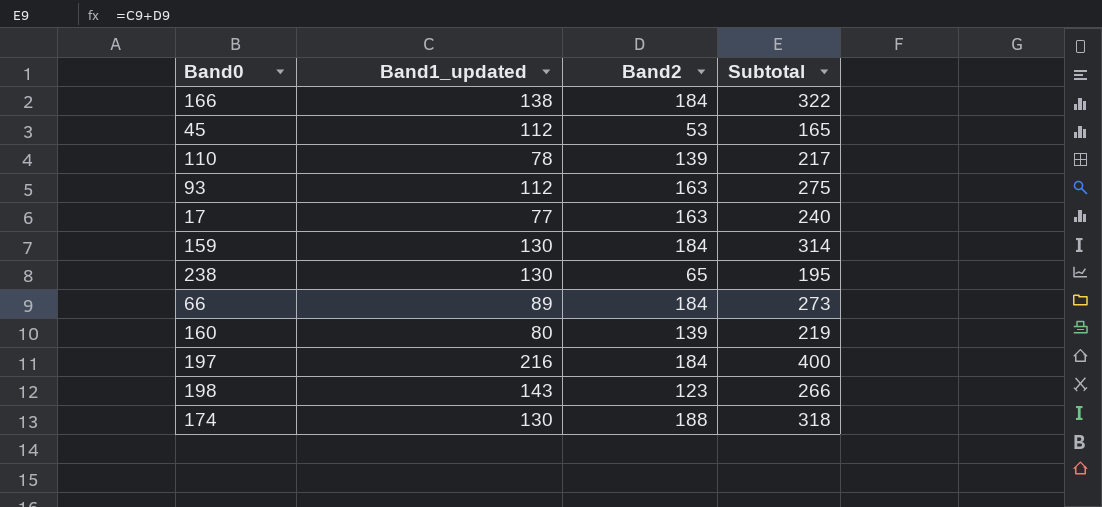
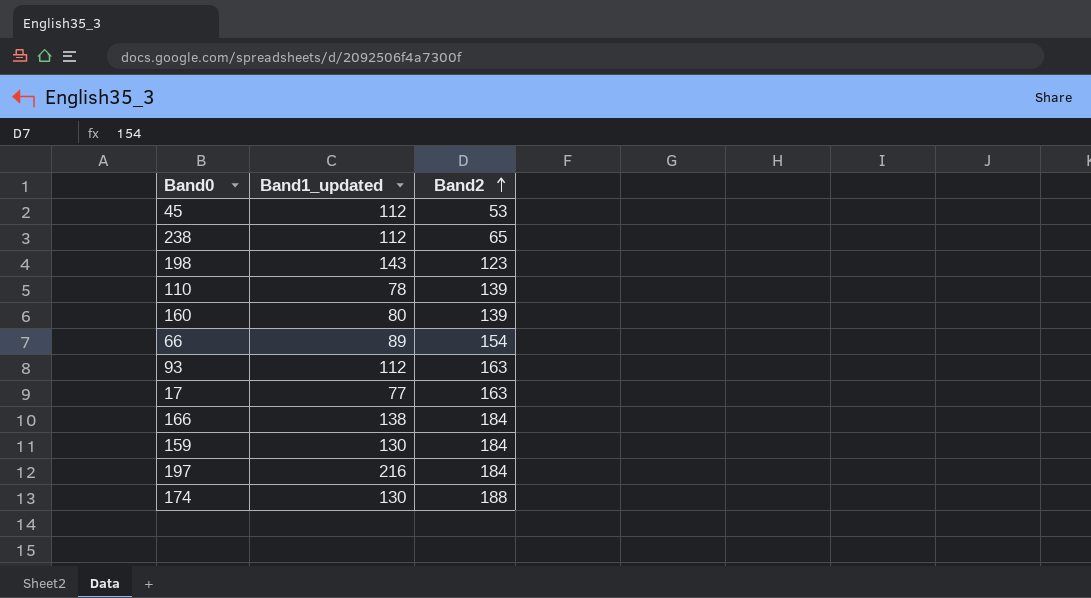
row order: none -> Band2 ascending
column Subtotal | formula: [Band1_updated] + [Band2] -> none
238 | Band1_updated: 130 -> 112
66 | Band2: 184 -> 154

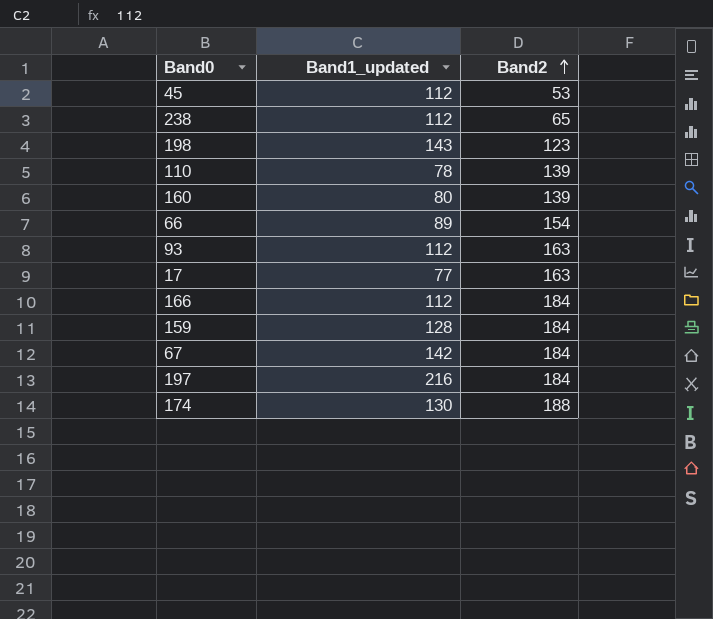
166 | Band1_updated: 138 -> 112
159 | Band1_updated: 130 -> 128
row 67: none -> 142 | 184

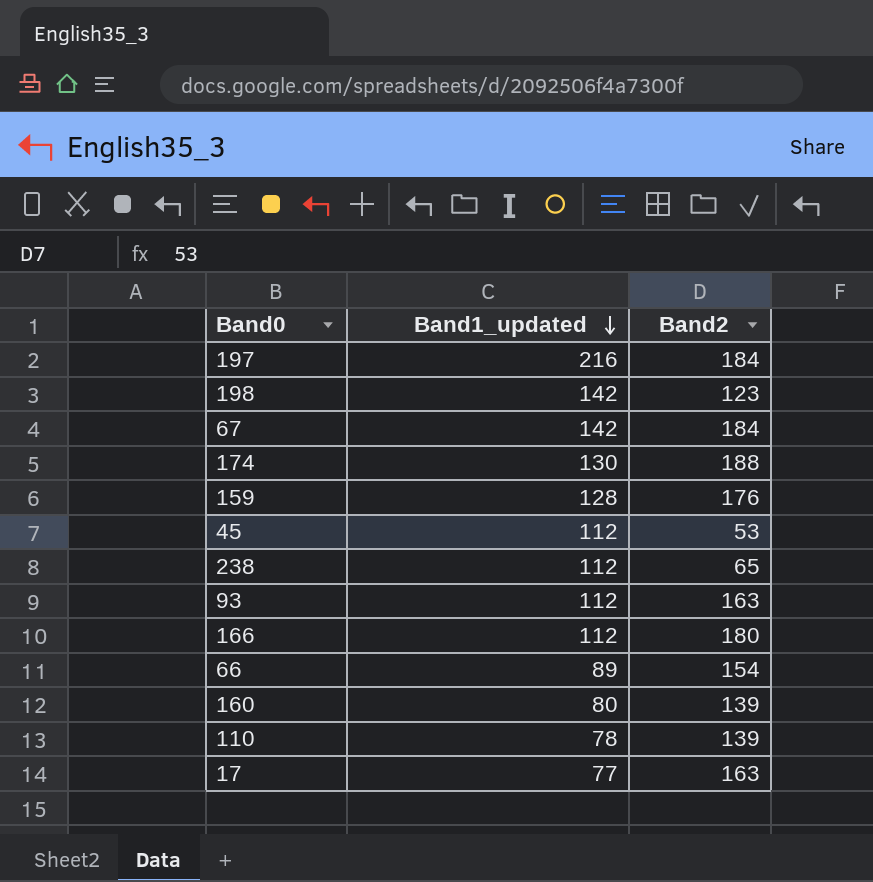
row order: Band2 ascending -> Band1_updated descending
198 | Band1_updated: 143 -> 142
159 | Band2: 184 -> 176
166 | Band2: 184 -> 180

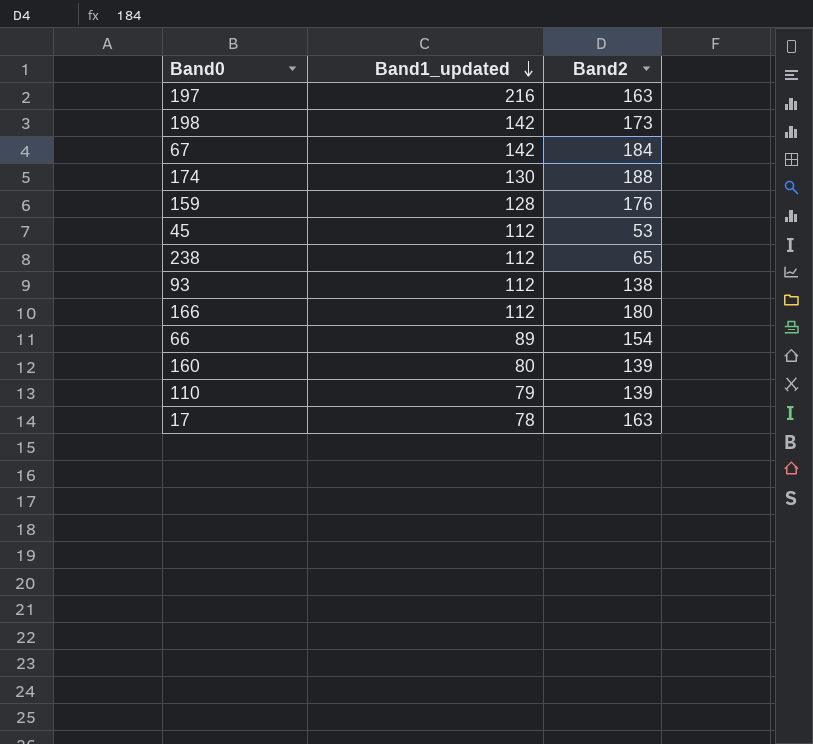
197 | Band2: 184 -> 163
198 | Band2: 123 -> 173
93 | Band2: 163 -> 138
110 | Band1_updated: 78 -> 79
17 | Band1_updated: 77 -> 78

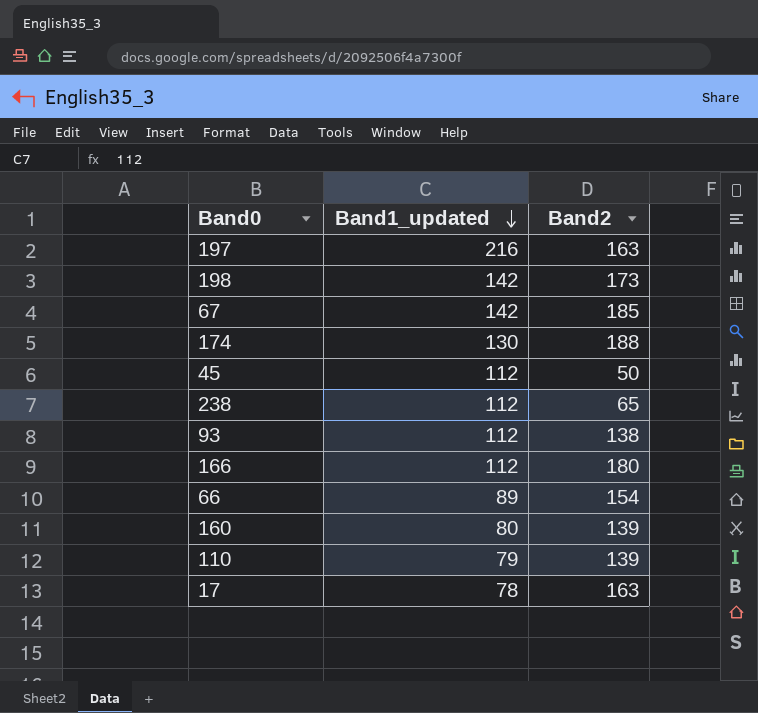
row 159: 128 | 176 -> none
67 | Band2: 184 -> 185
45 | Band2: 53 -> 50

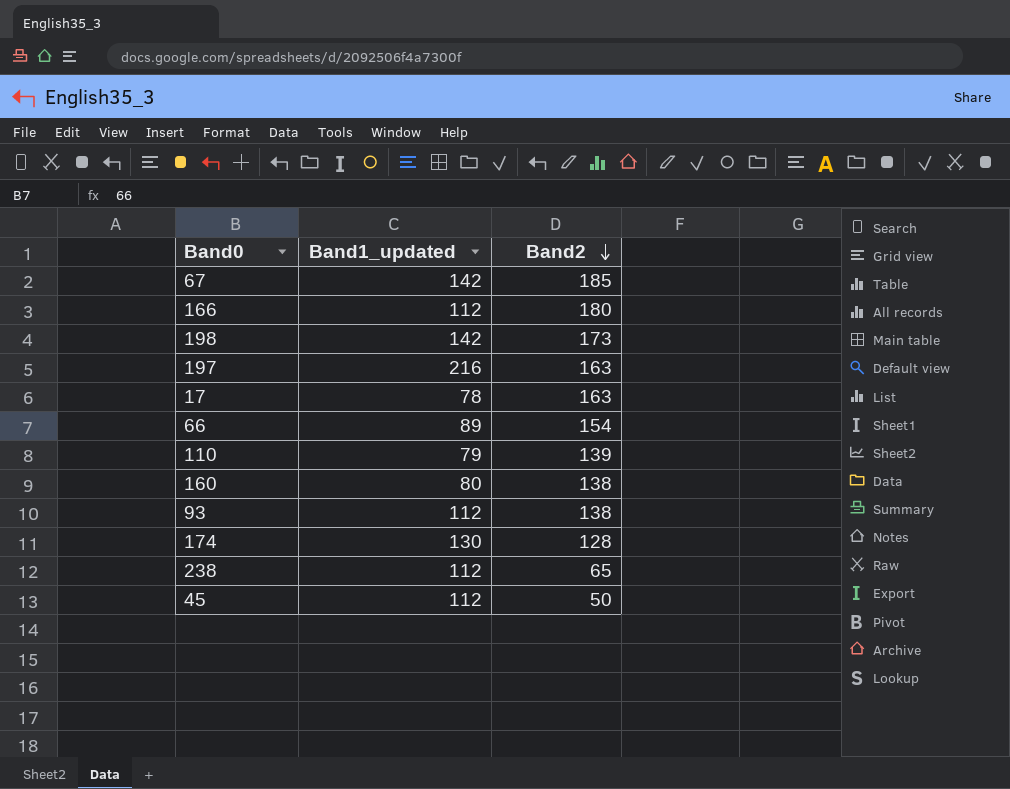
row order: Band1_updated descending -> Band2 descending
160 | Band2: 139 -> 138
174 | Band2: 188 -> 128

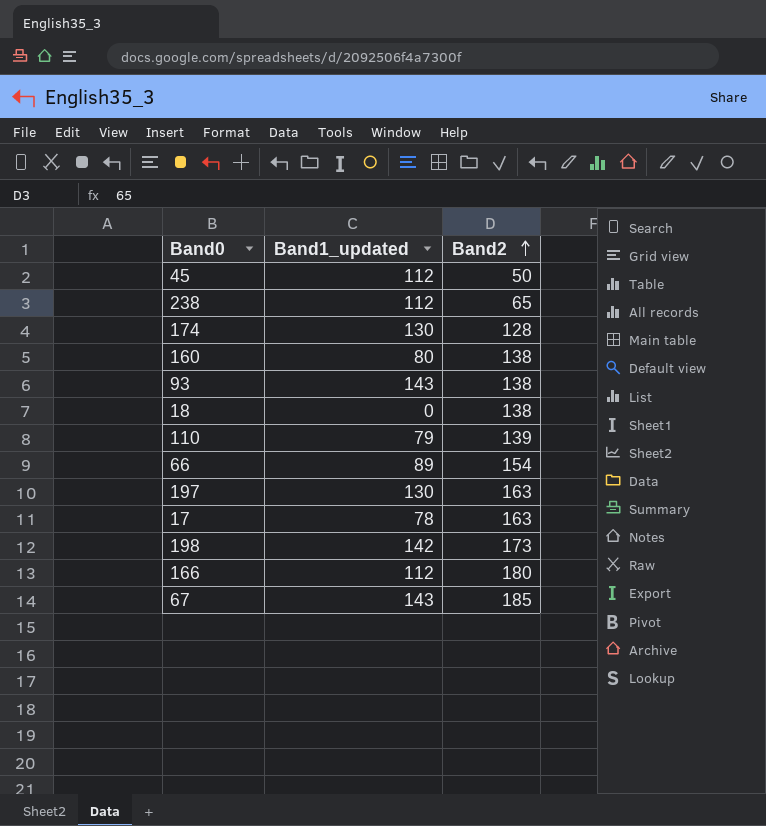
row order: Band2 descending -> Band2 ascending
93 | Band1_updated: 112 -> 143
row 18: none -> 0 | 138
197 | Band1_updated: 216 -> 130
67 | Band1_updated: 142 -> 143

